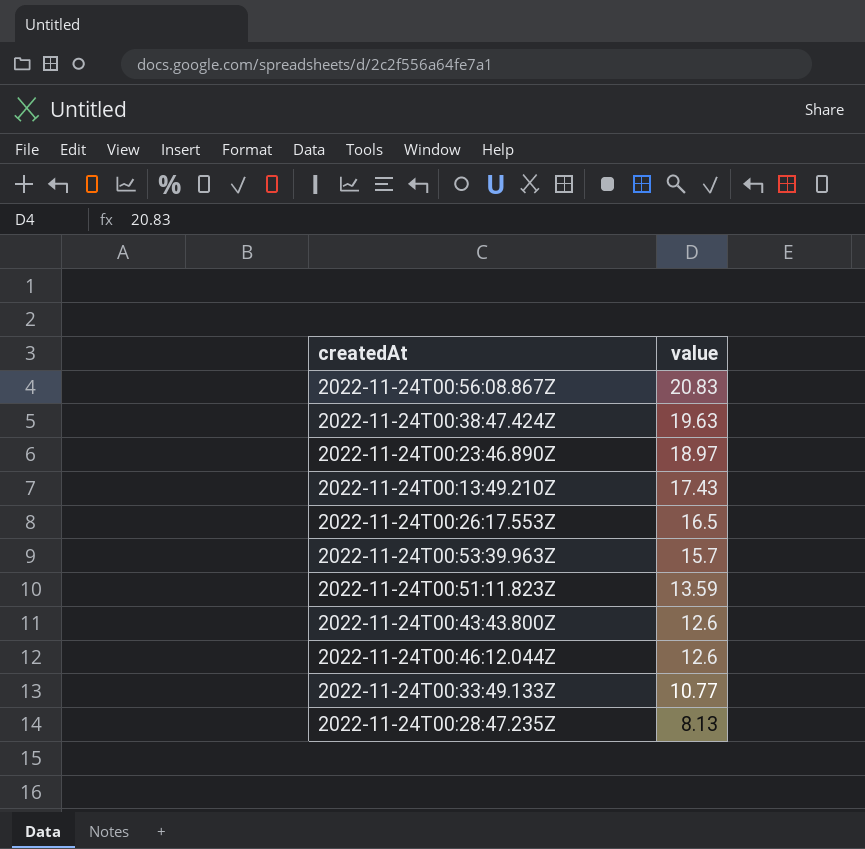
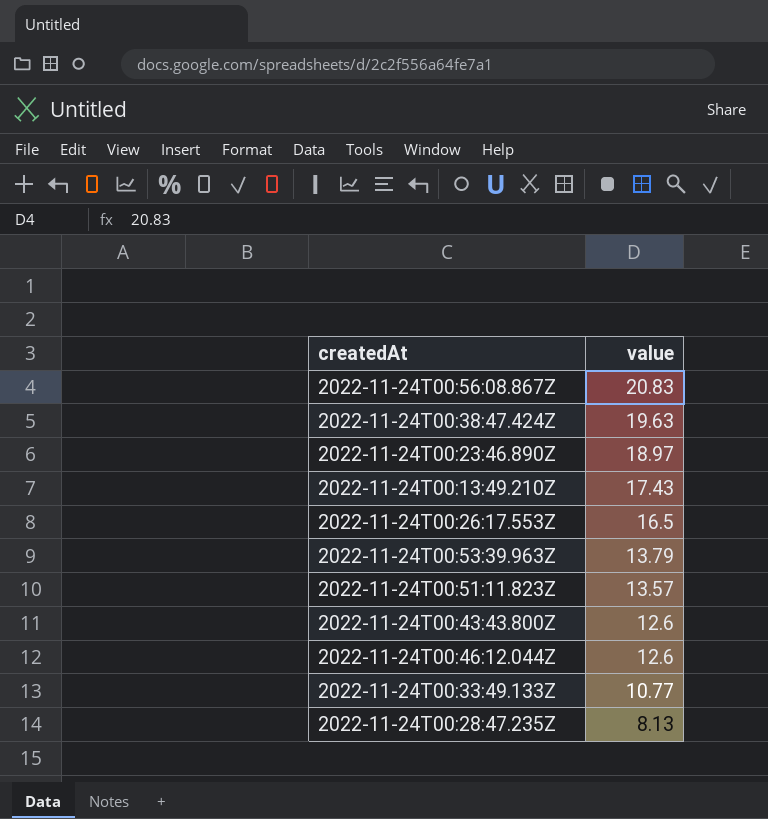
2022-11-24T00:53:39.963Z | value: 15.7 -> 13.79
2022-11-24T00:51:11.823Z | value: 13.59 -> 13.57

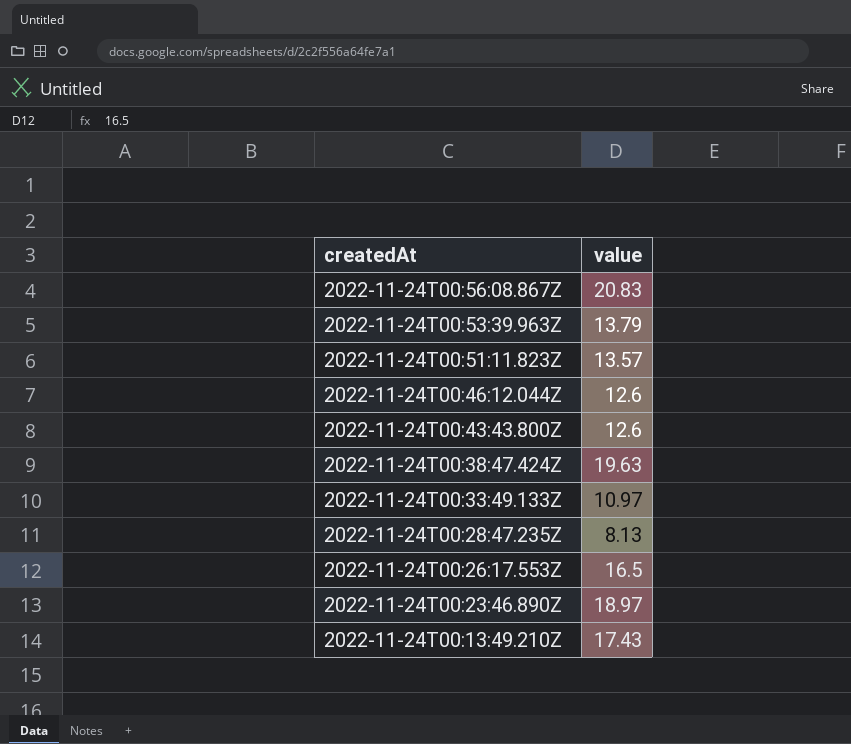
row order: value descending -> createdAt descending
2022-11-24T00:33:49.133Z | value: 10.77 -> 10.97

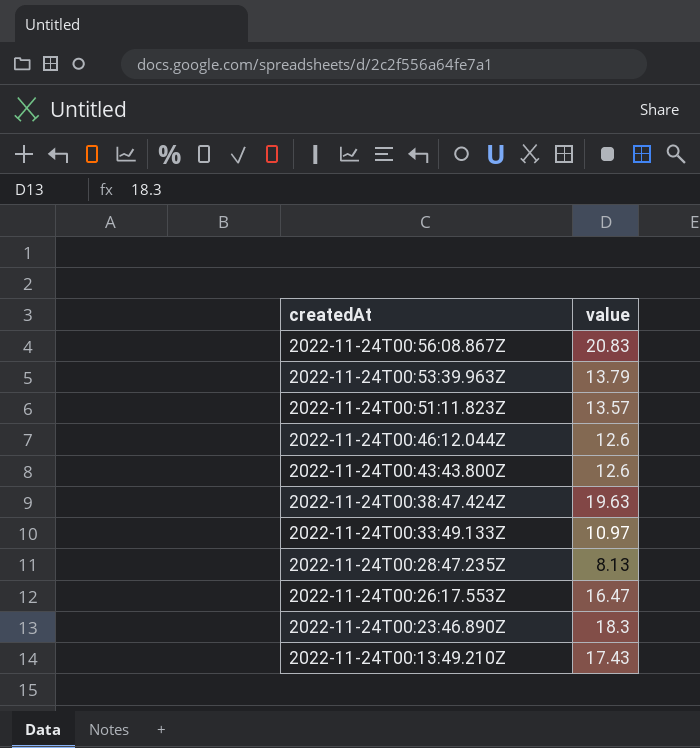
2022-11-24T00:26:17.553Z | value: 16.5 -> 16.47
2022-11-24T00:23:46.890Z | value: 18.97 -> 18.3

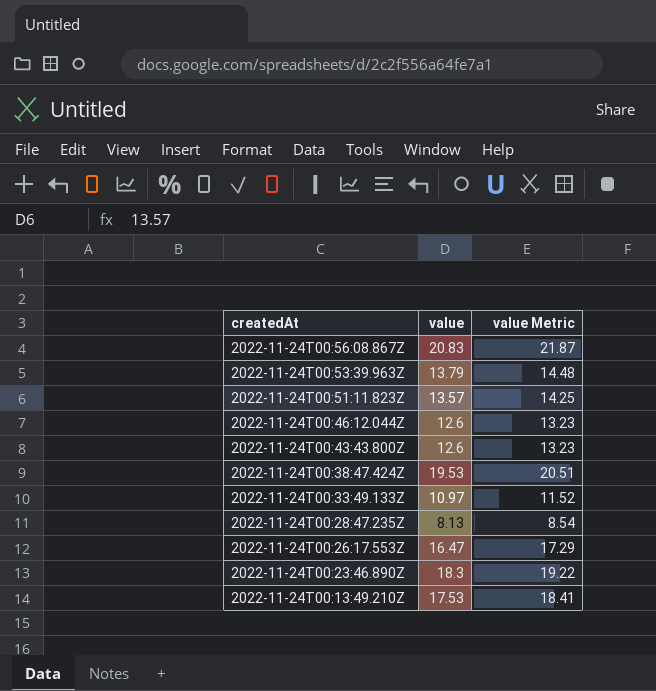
column value Metric | formula: none -> [value] * 1.05
2022-11-24T00:38:47.424Z | value: 19.63 -> 19.53
2022-11-24T00:13:49.210Z | value: 17.43 -> 17.53

